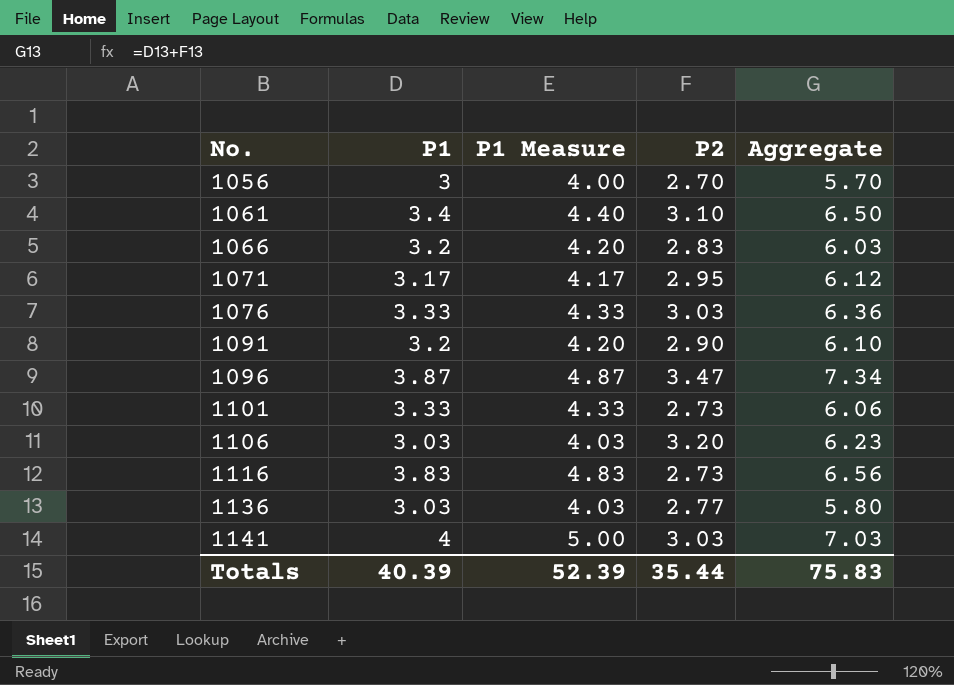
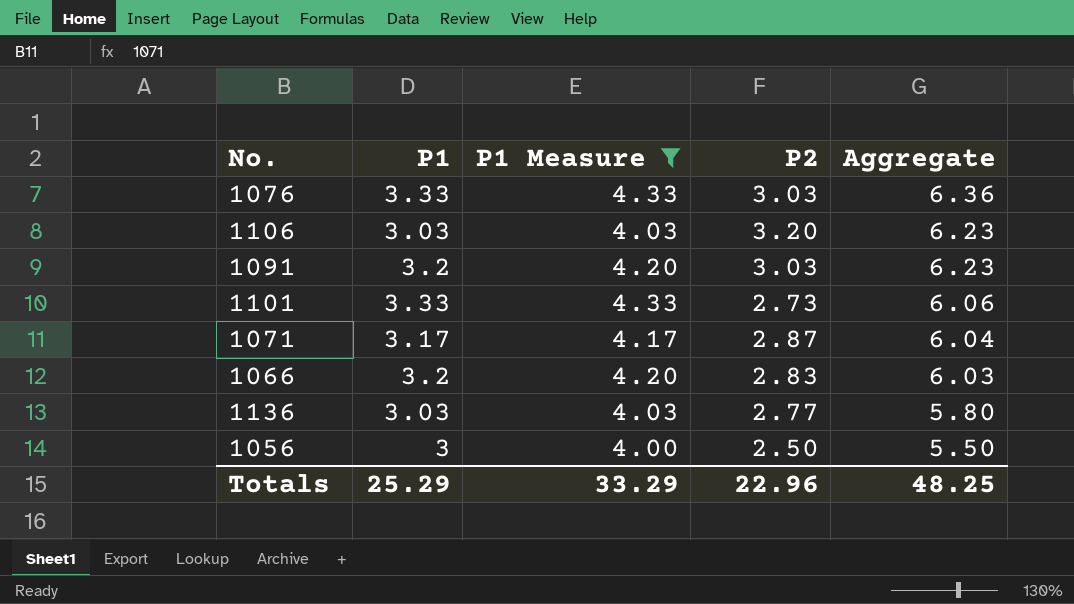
filter: none -> P1 Measure <= 4.33
row order: No. ascending -> Aggregate descending
1091 | P2: 2.90 -> 3.03
1091 | Aggregate: 6.10 -> 6.23
1071 | P2: 2.95 -> 2.87
1071 | Aggregate: 6.12 -> 6.04
1056 | P2: 2.70 -> 2.50
1056 | Aggregate: 5.70 -> 5.50
Totals | P1: 40.39 -> 25.29
Totals | P1 Measure: 52.39 -> 33.29
Totals | P2: 35.44 -> 22.96
Totals | Aggregate: 75.83 -> 48.25

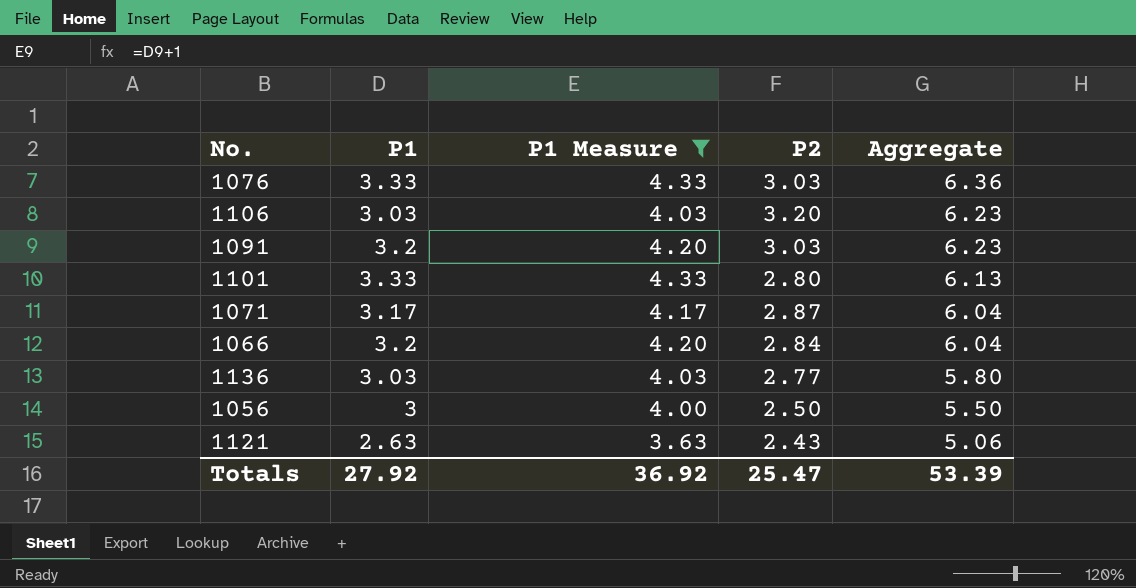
1101 | P2: 2.73 -> 2.80
1101 | Aggregate: 6.06 -> 6.13
1066 | P2: 2.83 -> 2.84
1066 | Aggregate: 6.03 -> 6.04
row 1121: none -> 2.63 | 3.63 | 2.43 | 5.06
Totals | P1: 25.29 -> 27.92
Totals | P1 Measure: 33.29 -> 36.92
Totals | P2: 22.96 -> 25.47
Totals | Aggregate: 48.25 -> 53.39

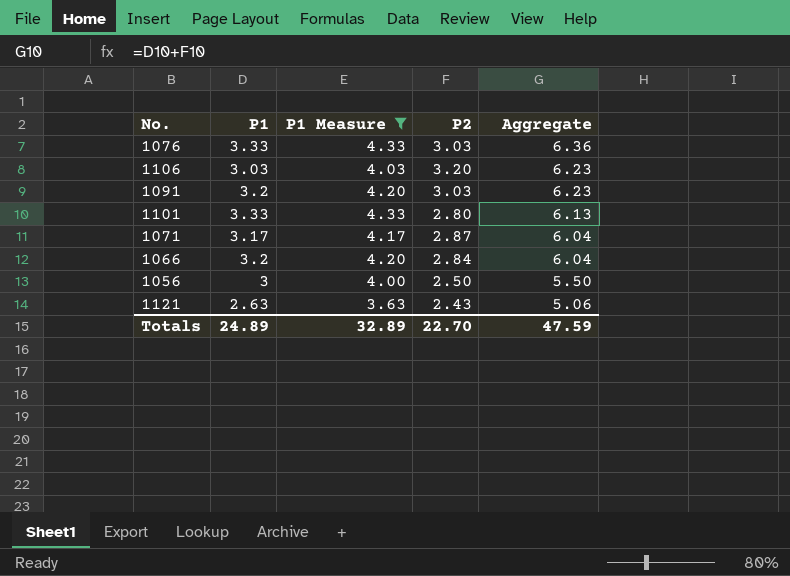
row 1136: 3.03 | 4.03 | 2.77 | 5.80 -> none
Totals | P1: 27.92 -> 24.89
Totals | P1 Measure: 36.92 -> 32.89
Totals | P2: 25.47 -> 22.70
Totals | Aggregate: 53.39 -> 47.59

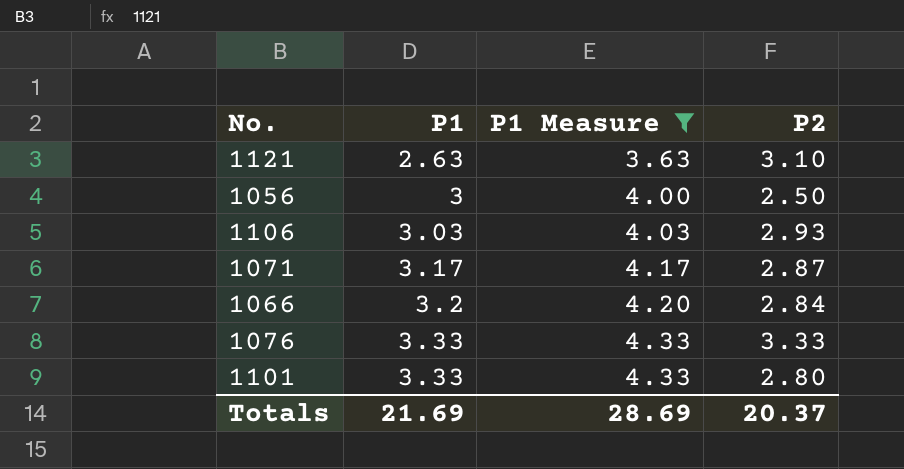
row order: Aggregate descending -> P1 ascending
column Aggregate | formula: [P1] + [P2] -> none
row 1091: 3.2 | 4.20 | 3.03 | 6.23 -> none
1121 | P2: 2.43 -> 3.10
1106 | P2: 3.20 -> 2.93
1076 | P2: 3.03 -> 3.33
Totals | P1: 24.89 -> 21.69
Totals | P1 Measure: 32.89 -> 28.69
Totals | P2: 22.70 -> 20.37

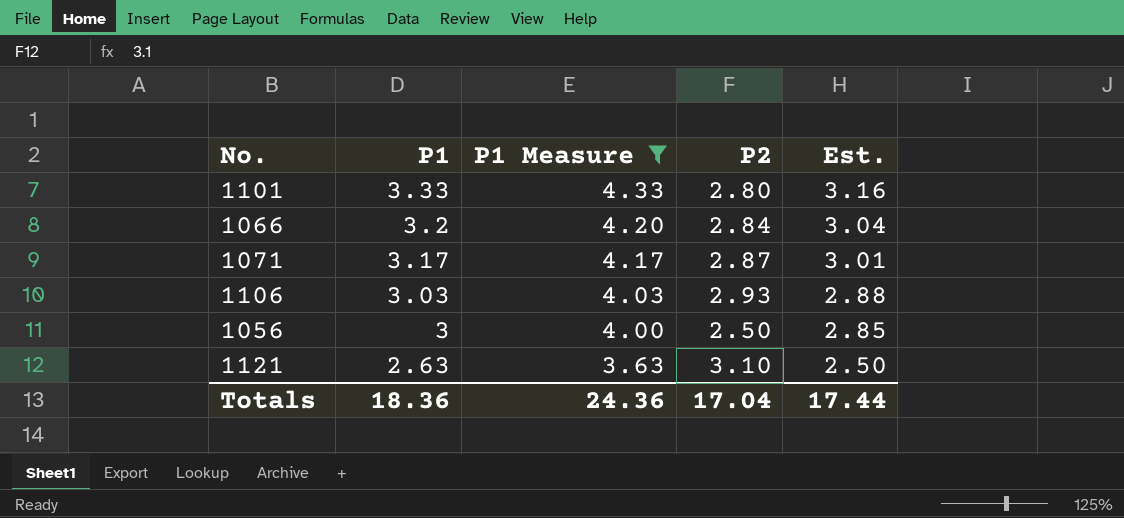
row order: P1 ascending -> P1 descending
column Est. | formula: none -> [P1] * 0.95
row 1076: 3.33 | 4.33 | 3.33 -> none
Totals | P1: 21.69 -> 18.36
Totals | P1 Measure: 28.69 -> 24.36
Totals | P2: 20.37 -> 17.04

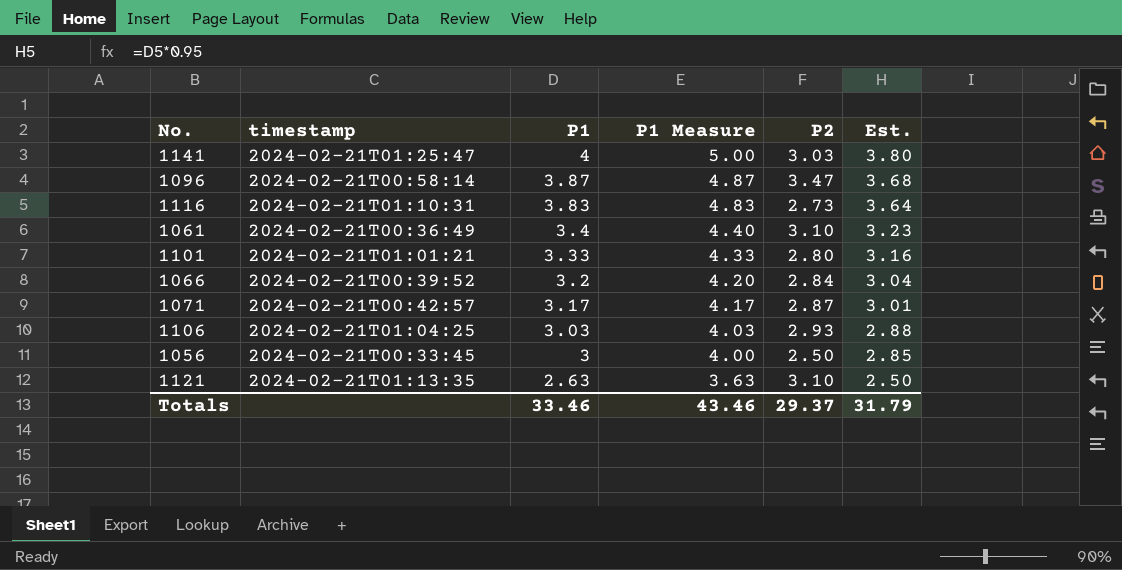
filter: P1 Measure <= 4.33 -> none
column timestamp | position: none -> 2
Totals | P1: 18.36 -> 33.46
Totals | P1 Measure: 24.36 -> 43.46
Totals | P2: 17.04 -> 29.37
Totals | Est.: 17.44 -> 31.79

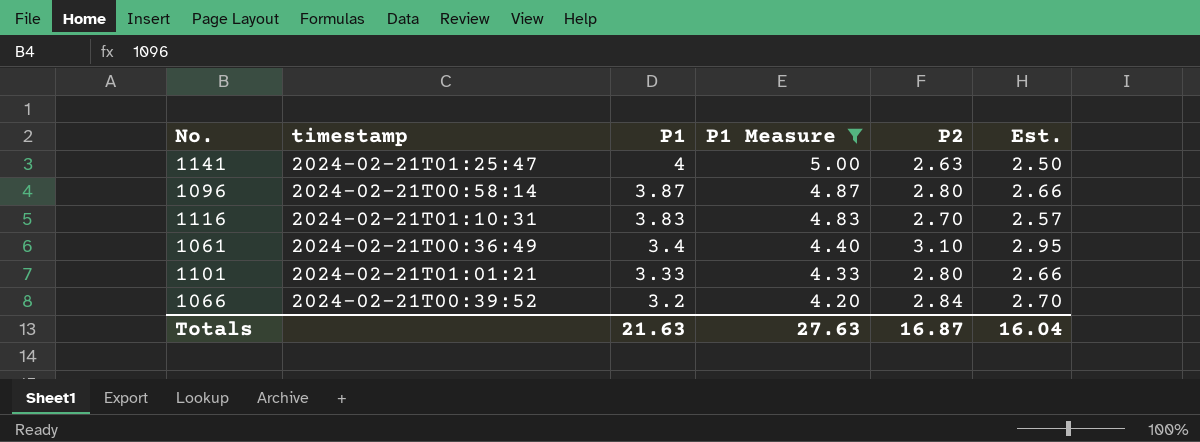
filter: none -> P1 Measure >= 4.20
column Est. | formula: [P1] * 0.95 -> [P2] * 0.95
1141 | P2: 3.03 -> 2.63
1096 | P2: 3.47 -> 2.80
1116 | P2: 2.73 -> 2.70
Totals | P1: 33.46 -> 21.63
Totals | P1 Measure: 43.46 -> 27.63
Totals | P2: 29.37 -> 16.87
Totals | Est.: 31.79 -> 16.04

